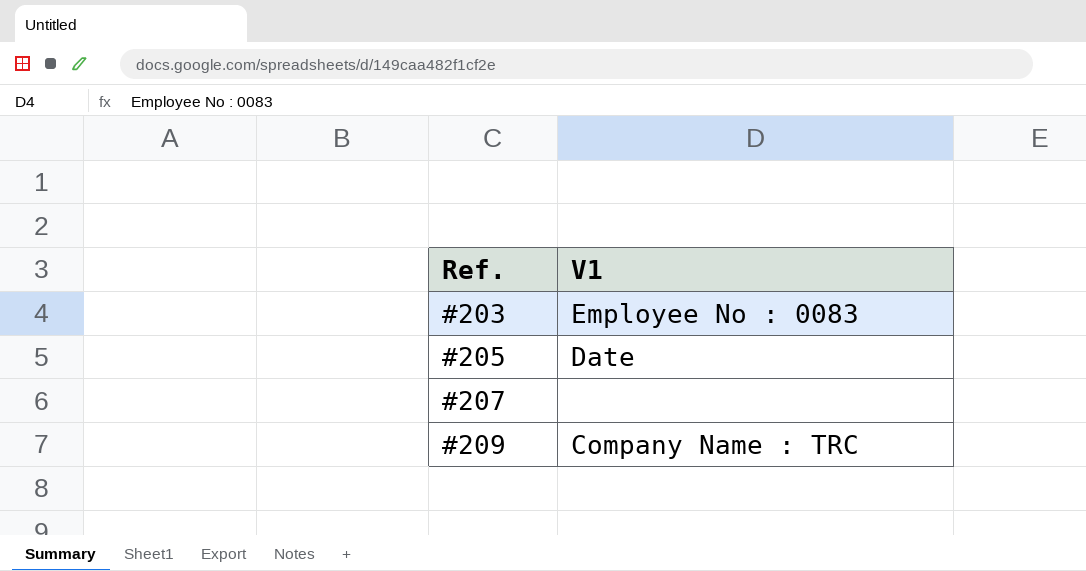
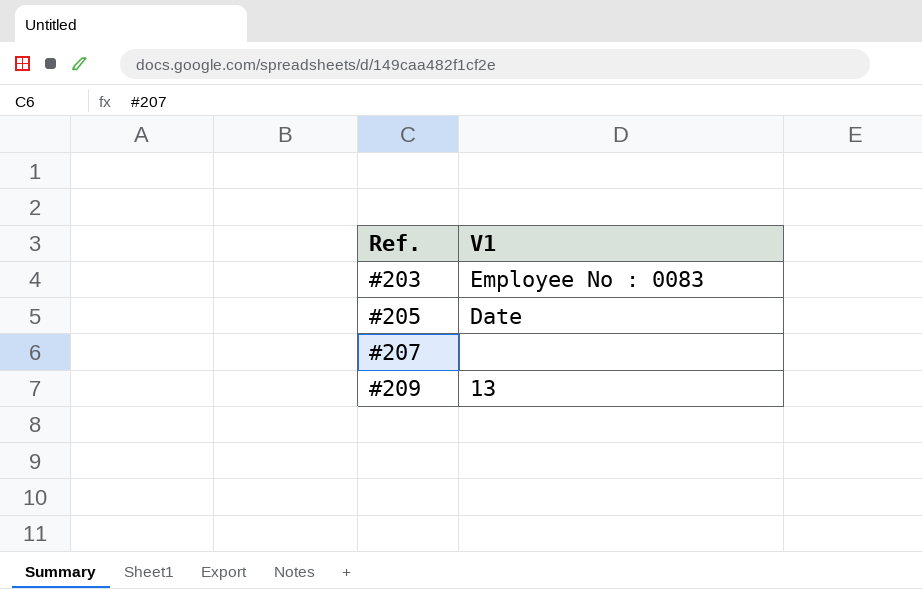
#209 | V1: Company Name : TRC -> 13

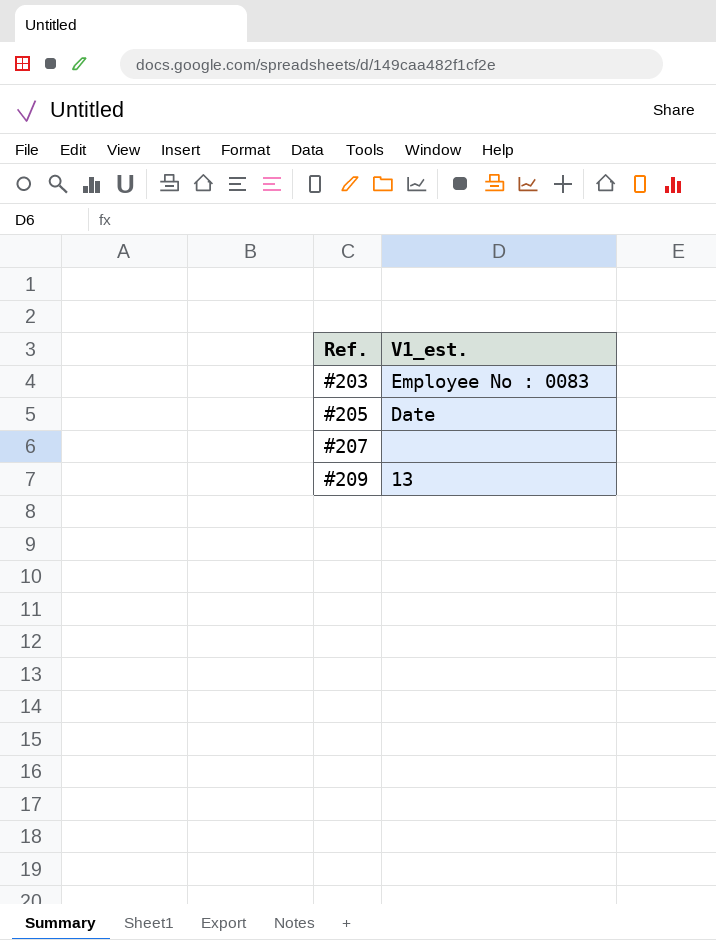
column name: V1 -> V1_est.

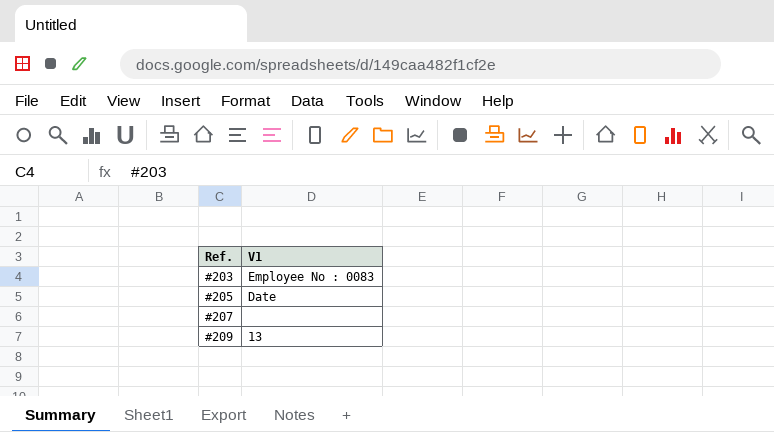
column name: V1_est. -> V1

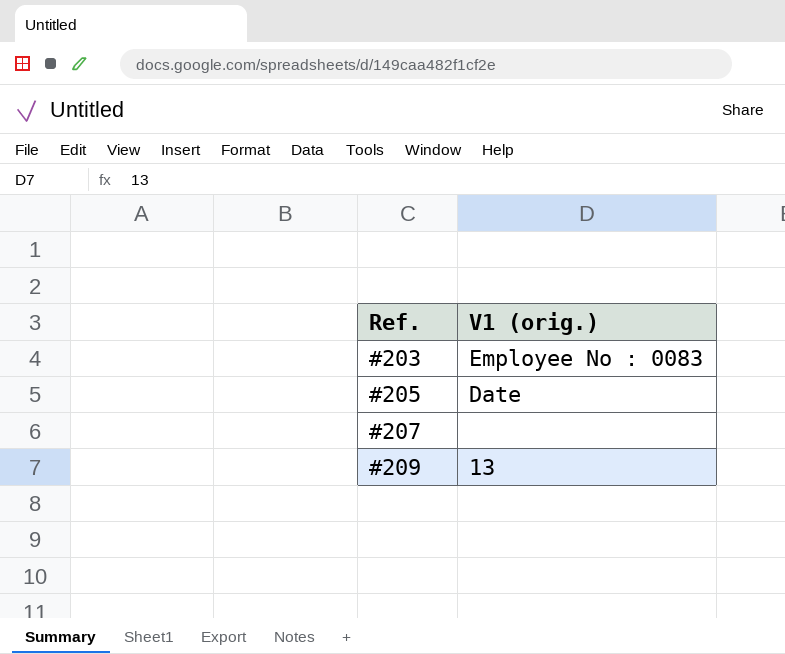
column name: V1 -> V1 (orig.)

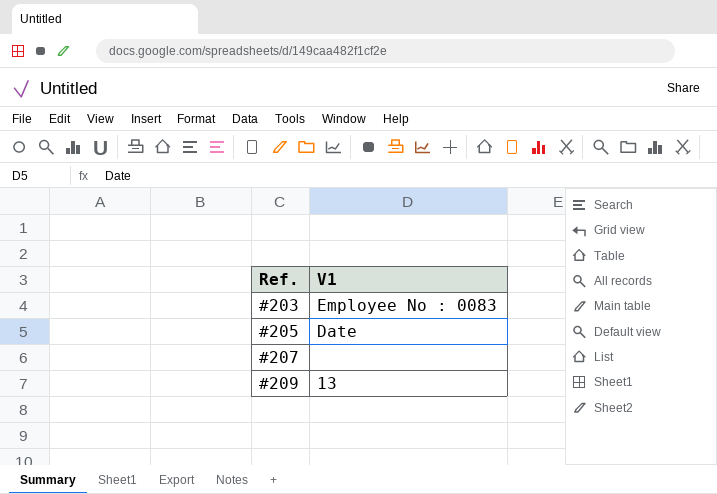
column name: V1 (orig.) -> V1

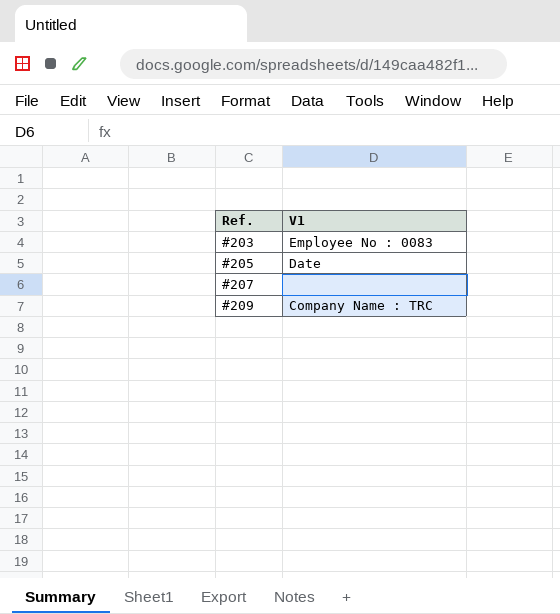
#209 | V1: 13 -> Company Name : TRC

